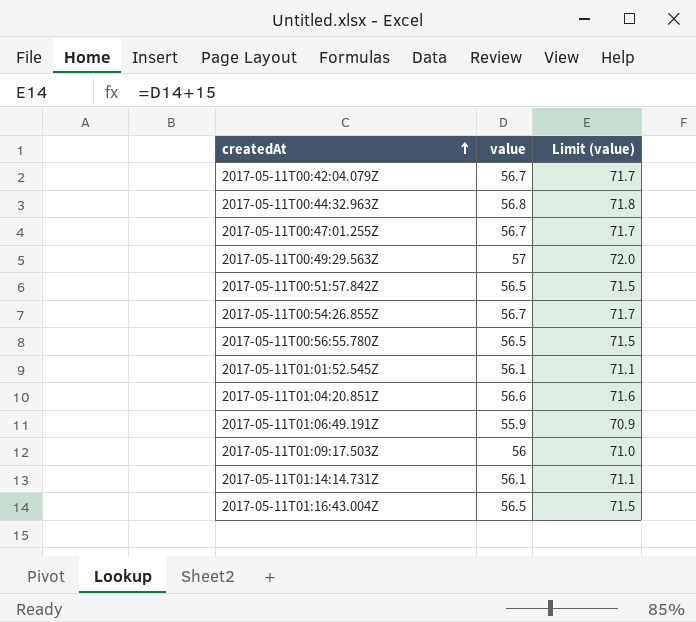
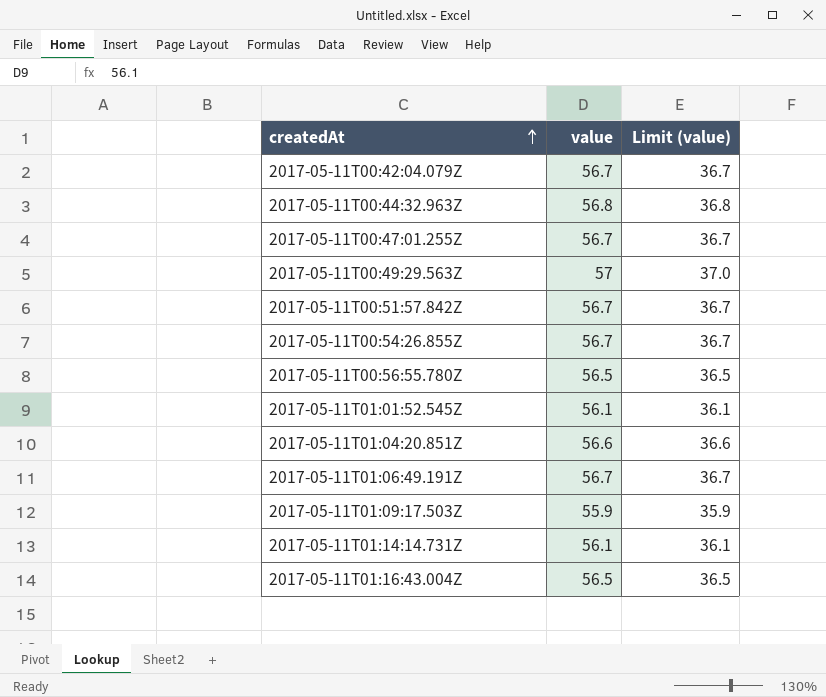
column Limit (value) | formula: [value] + 15 -> [value] - 20
2017-05-11T00:51:57.842Z | value: 56.5 -> 56.7
2017-05-11T01:06:49.191Z | value: 55.9 -> 56.7
2017-05-11T01:09:17.503Z | value: 56 -> 55.9

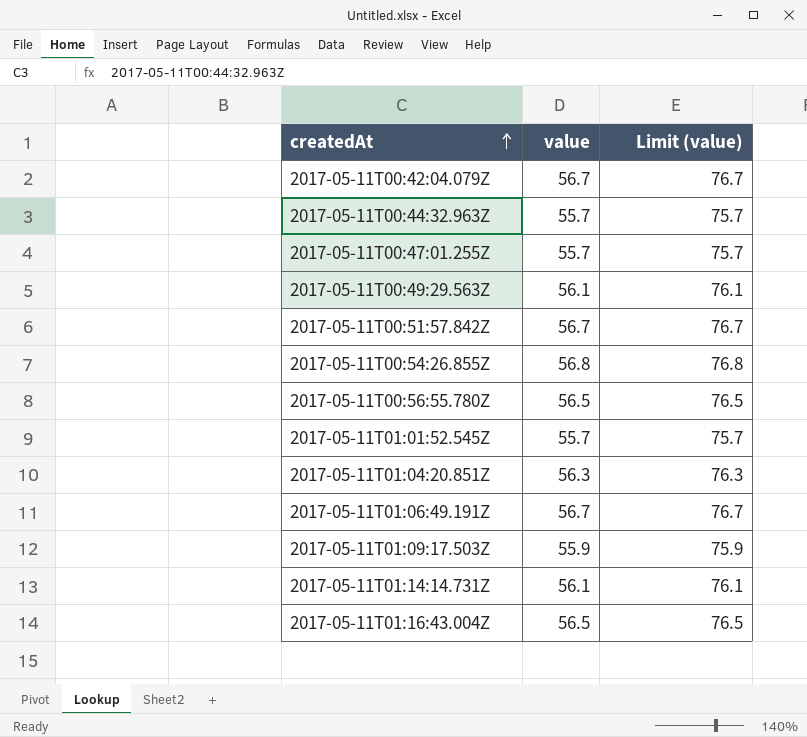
column Limit (value) | formula: [value] - 20 -> [value] + 20
2017-05-11T00:44:32.963Z | value: 56.8 -> 55.7
2017-05-11T00:47:01.255Z | value: 56.7 -> 55.7
2017-05-11T00:49:29.563Z | value: 57 -> 56.1
2017-05-11T00:54:26.855Z | value: 56.7 -> 56.8
2017-05-11T01:01:52.545Z | value: 56.1 -> 55.7
2017-05-11T01:04:20.851Z | value: 56.6 -> 56.3

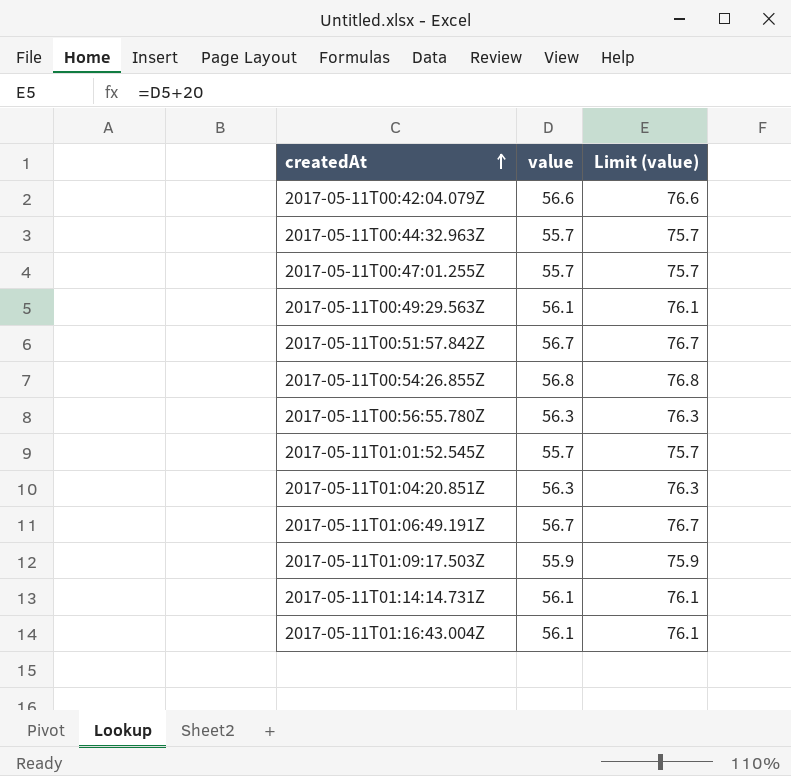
2017-05-11T00:42:04.079Z | value: 56.7 -> 56.6
2017-05-11T00:42:04.079Z | Limit (value): 76.7 -> 76.6
2017-05-11T00:56:55.780Z | value: 56.5 -> 56.3
2017-05-11T00:56:55.780Z | Limit (value): 76.5 -> 76.3
2017-05-11T01:16:43.004Z | value: 56.5 -> 56.1
2017-05-11T01:16:43.004Z | Limit (value): 76.5 -> 76.1

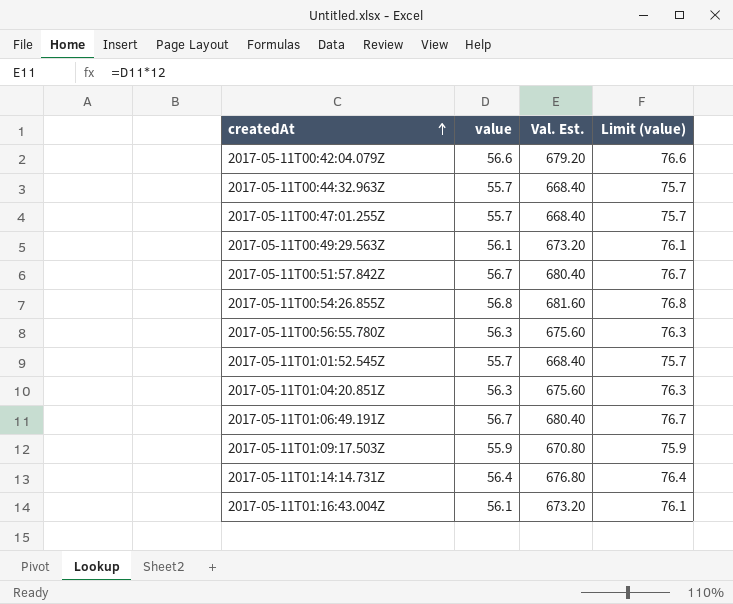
column Val. Est. | formula: none -> [value] * 12
2017-05-11T01:14:14.731Z | value: 56.1 -> 56.4
2017-05-11T01:14:14.731Z | Limit (value): 76.1 -> 76.4

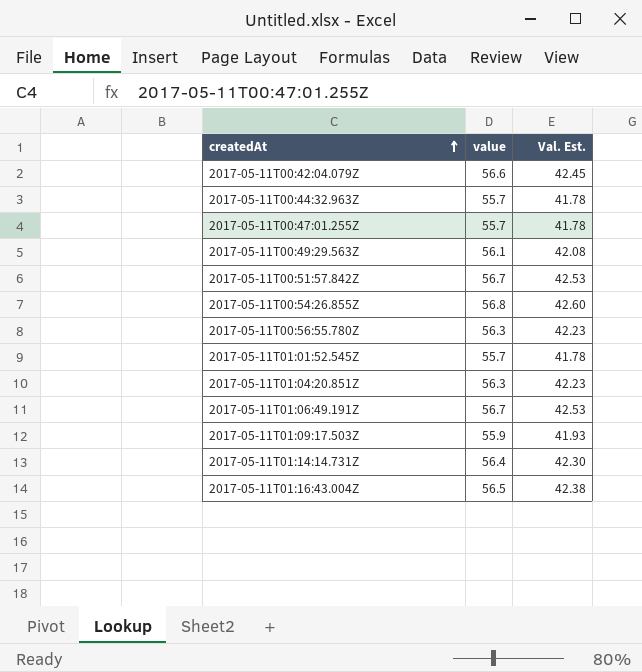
column Limit (value) | formula: [value] + 20 -> none
column Val. Est. | formula: [value] * 12 -> [value] * 0.75
2017-05-11T01:16:43.004Z | value: 56.1 -> 56.5

